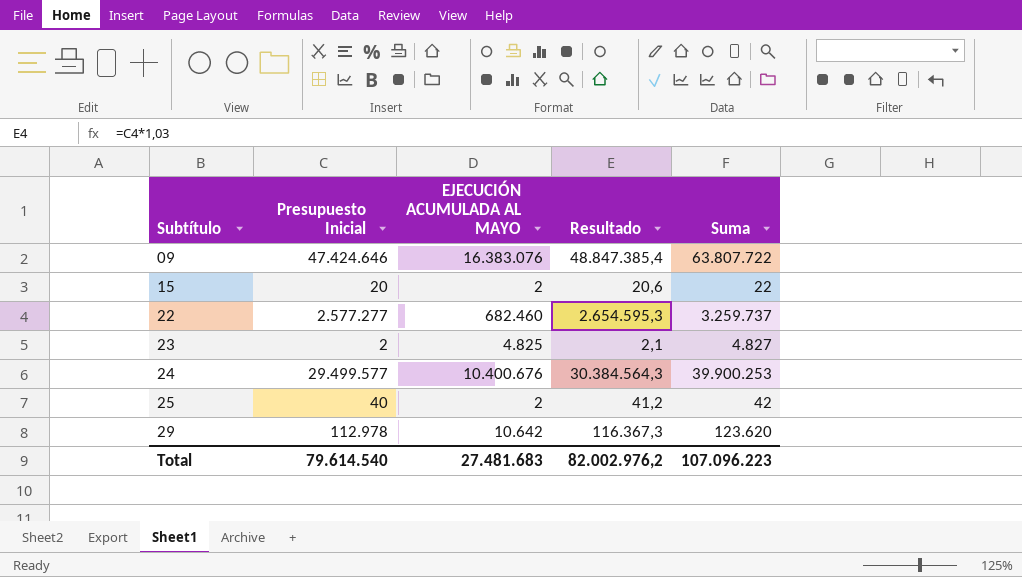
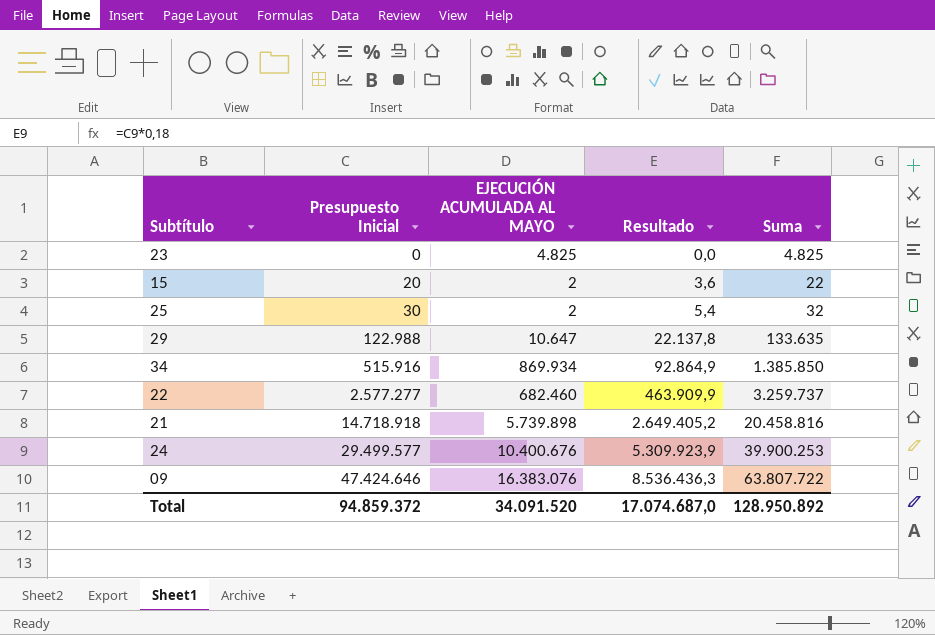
row order: Subtítulo ascending -> Presupuesto Inicial ascending
column Resultado | formula: [Presupuesto Inicial] * 1,03 -> [Presupuesto Inicial] * 0,18
23 | Presupuesto Inicial: 2 -> 0
23 | Suma: 4.827 -> 4.825
25 | Presupuesto Inicial: 40 -> 30
25 | Suma: 42 -> 32
29 | Presupuesto Inicial: 112.978 -> 122.988
29 | EJECUCIÓN ACUMULADA AL MAYO: 10.642 -> 10.647
29 | Suma: 123.620 -> 133.635
row 34: none -> 515.916 | 869.934 | 92.864,9 | 1.385.850
row 21: none -> 14.718.918 | 5.739.898 | 2.649.405,2 | 20.458.816
Total | Presupuesto Inicial: 79.614.540 -> 94.859.372
Total | EJECUCIÓN ACUMULADA AL MAYO: 27.481.683 -> 34.091.520
Total | Resultado: 82.002.976,2 -> 17.074.687,0
Total | Suma: 107.096.223 -> 128.950.892

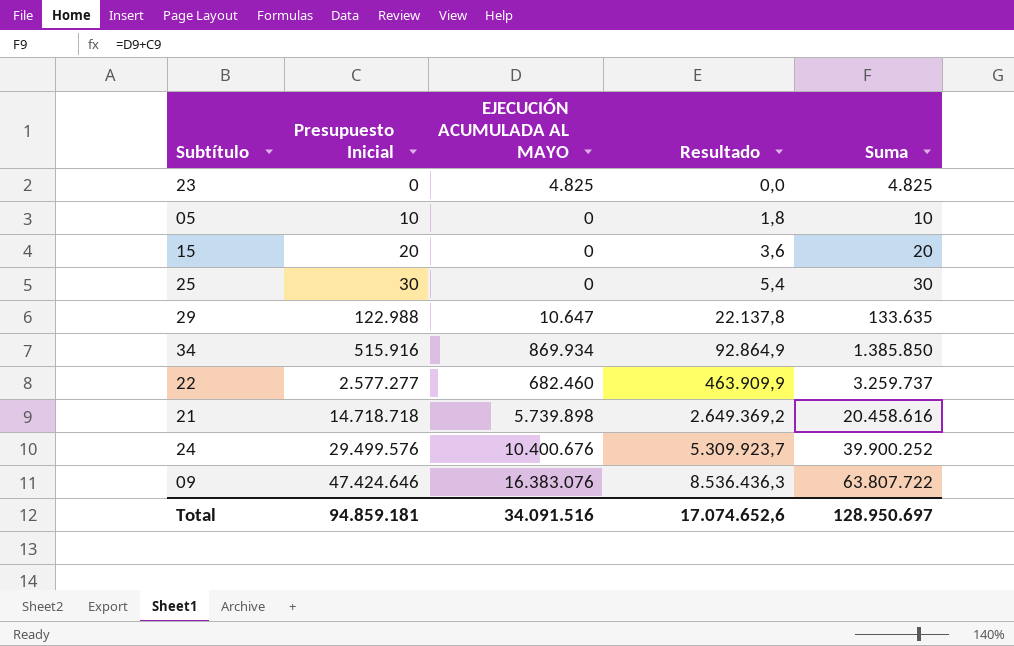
row 05: none -> 10 | 0 | 1,8 | 10
15 | EJECUCIÓN ACUMULADA AL MAYO: 2 -> 0
15 | Suma: 22 -> 20
25 | EJECUCIÓN ACUMULADA AL MAYO: 2 -> 0
25 | Suma: 32 -> 30
21 | Presupuesto Inicial: 14.718.918 -> 14.718.718
21 | Resultado: 2.649.405,2 -> 2.649.369,2
21 | Suma: 20.458.816 -> 20.458.616
24 | Presupuesto Inicial: 29.499.577 -> 29.499.576
24 | Resultado: 5.309.923,9 -> 5.309.923,7
24 | Suma: 39.900.253 -> 39.900.252
Total | Presupuesto Inicial: 94.859.372 -> 94.859.181
Total | EJECUCIÓN ACUMULADA AL MAYO: 34.091.520 -> 34.091.516
Total | Resultado: 17.074.687,0 -> 17.074.652,6
Total | Suma: 128.950.892 -> 128.950.697

